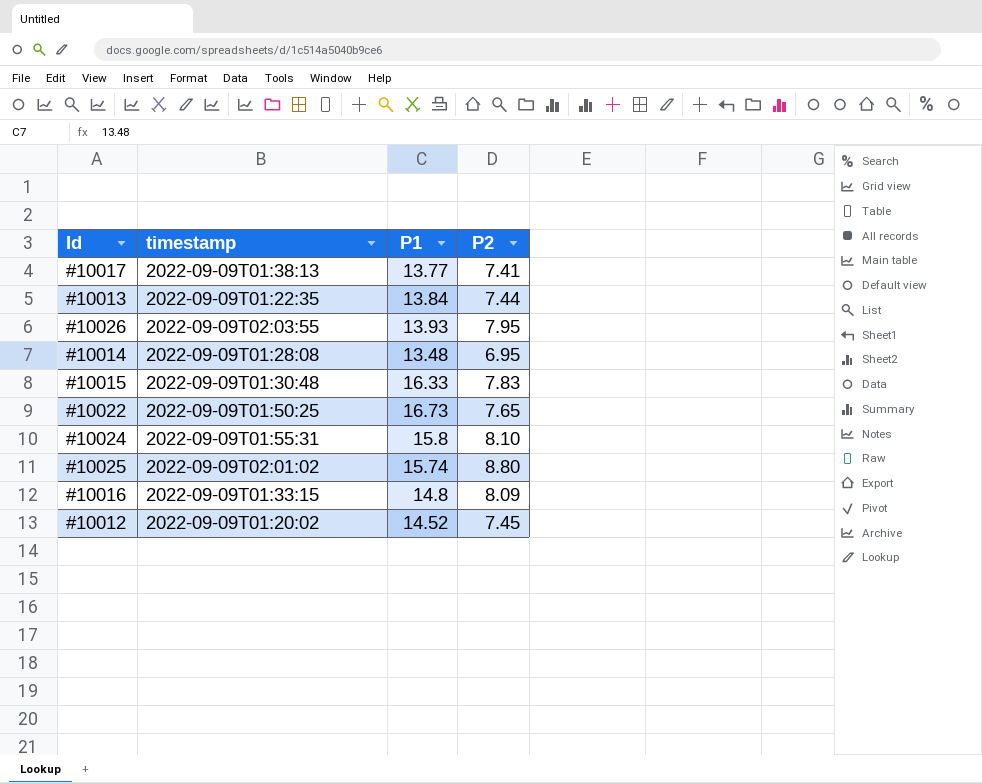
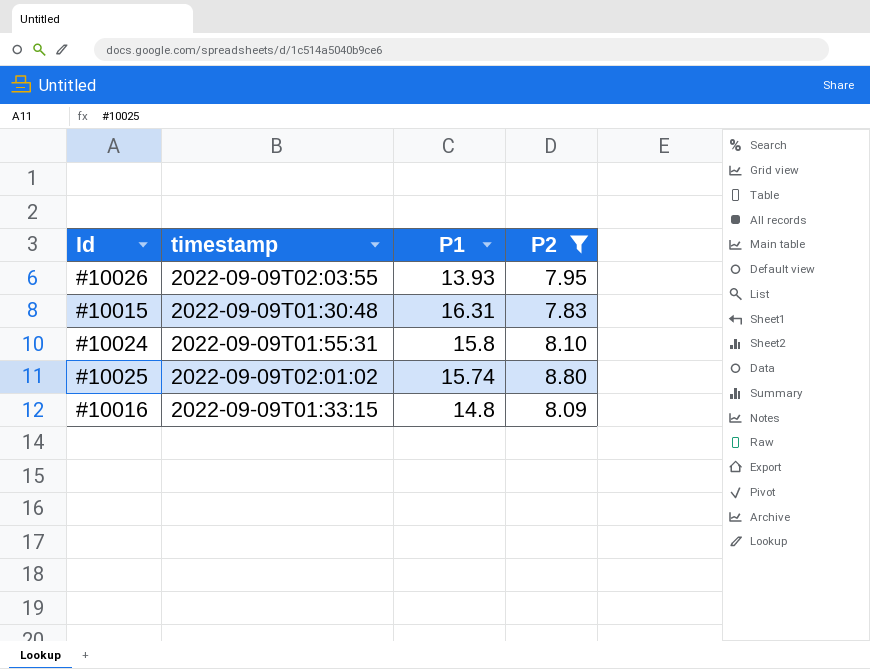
filter: none -> P2 >= 7.83
#10015 | P1: 16.33 -> 16.31

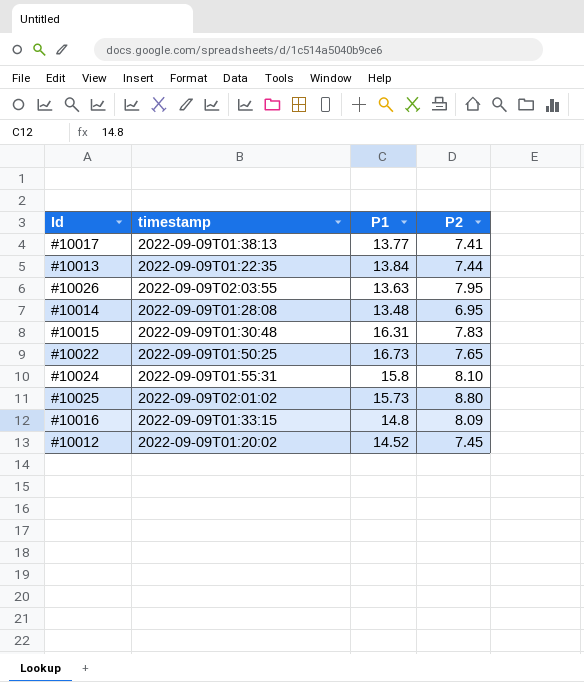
filter: P2 >= 7.83 -> none
#10026 | P1: 13.93 -> 13.63
#10025 | P1: 15.74 -> 15.73

